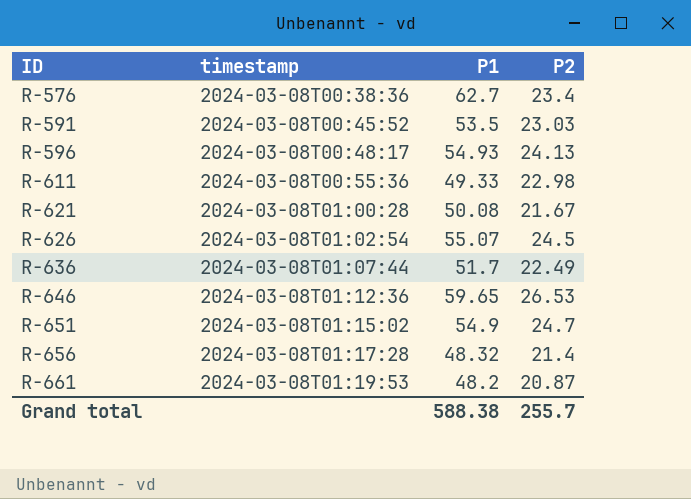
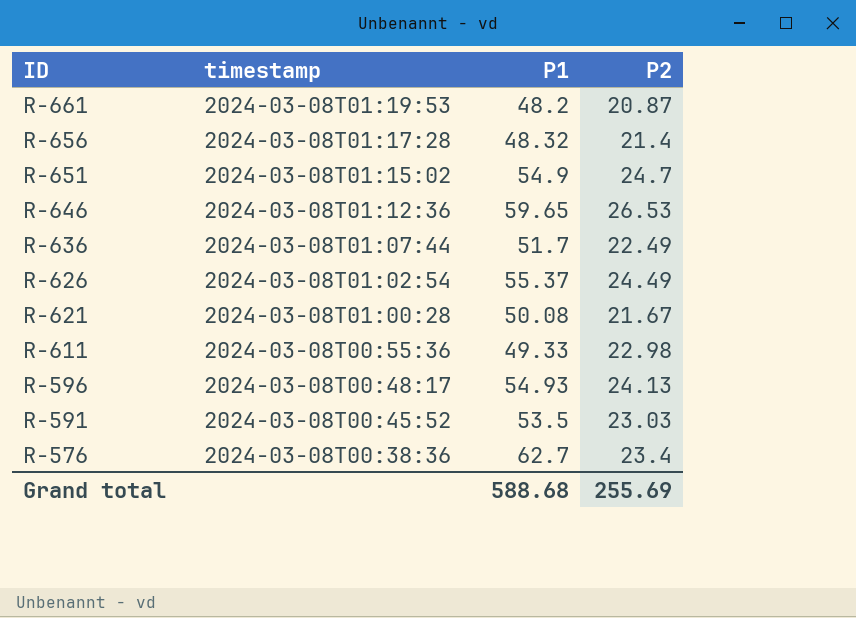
row order: ID ascending -> ID descending
R-626 | P1: 55.07 -> 55.37
R-626 | P2: 24.5 -> 24.49
Grand total | P1: 588.38 -> 588.68
Grand total | P2: 255.7 -> 255.69

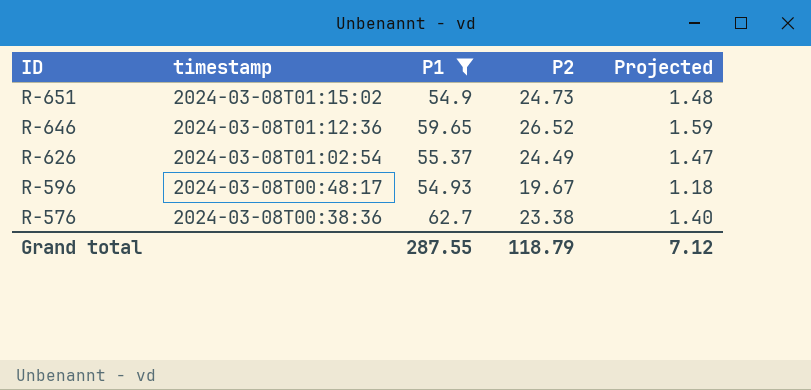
filter: none -> P1 >= 54.9
column Projected | formula: none -> [P2] * 0.06
R-651 | P2: 24.7 -> 24.73
R-646 | P2: 26.53 -> 26.52
R-596 | P2: 24.13 -> 19.67
R-576 | P2: 23.4 -> 23.38
Grand total | P1: 588.68 -> 287.55
Grand total | P2: 255.69 -> 118.79

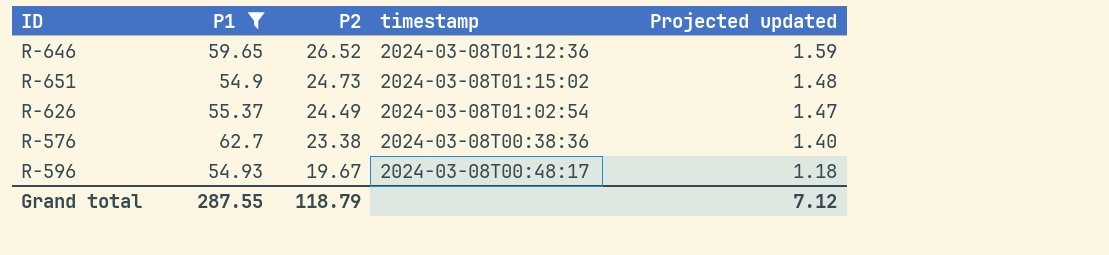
row order: ID descending -> P2 descending
column timestamp | position: 2 -> 4
column name: Projected -> Projected updated

